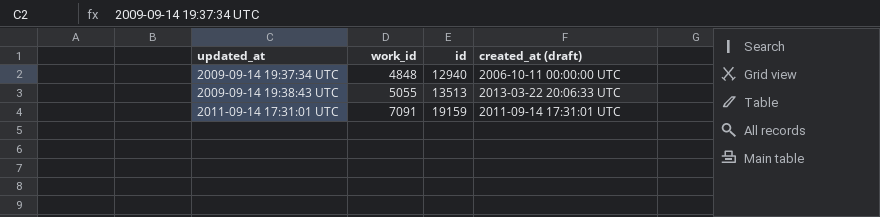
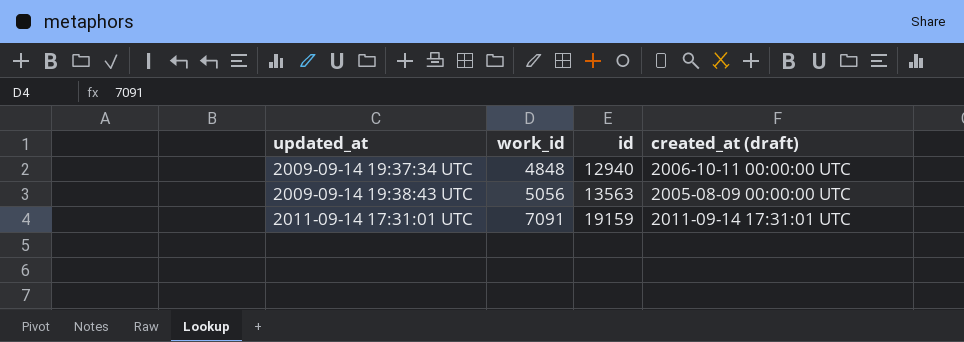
2009-09-14 19:38:43 UTC | work_id: 5055 -> 5056
2009-09-14 19:38:43 UTC | id: 13513 -> 13563
2009-09-14 19:38:43 UTC | created_at (draft): 2013-03-22 20:06:33 UTC -> 2005-08-09 00:00:00 UTC

